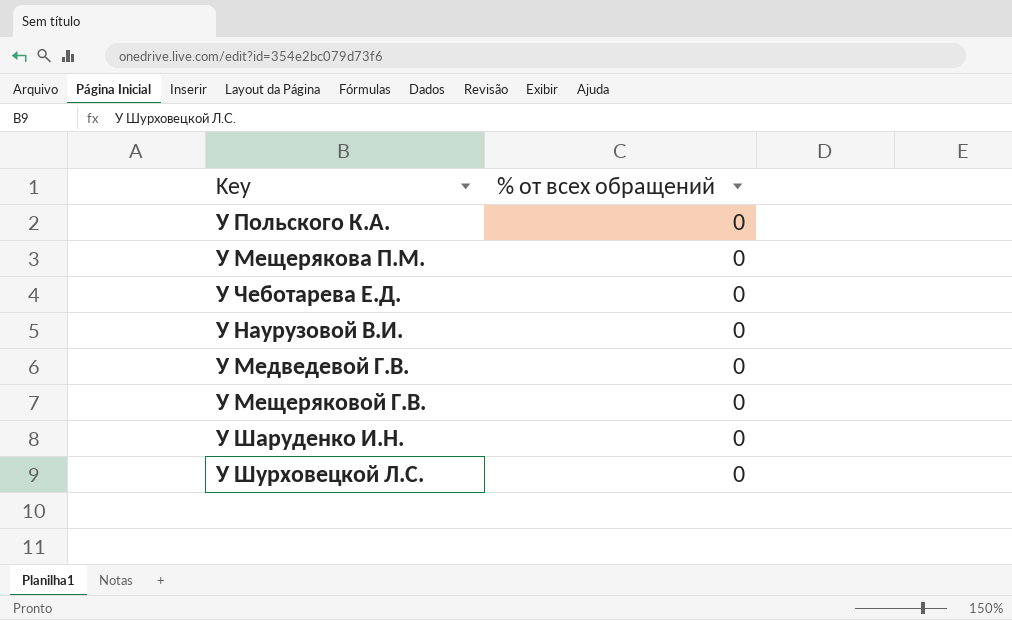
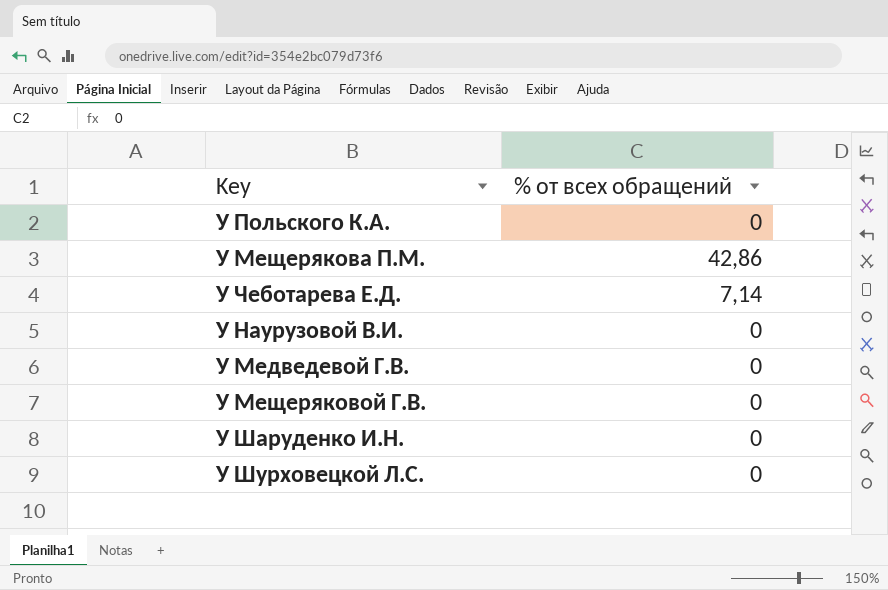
У Мещерякова П.М. | % от всех обращений: 0 -> 42,86
У Чеботарева Е.Д. | % от всех обращений: 0 -> 7,14

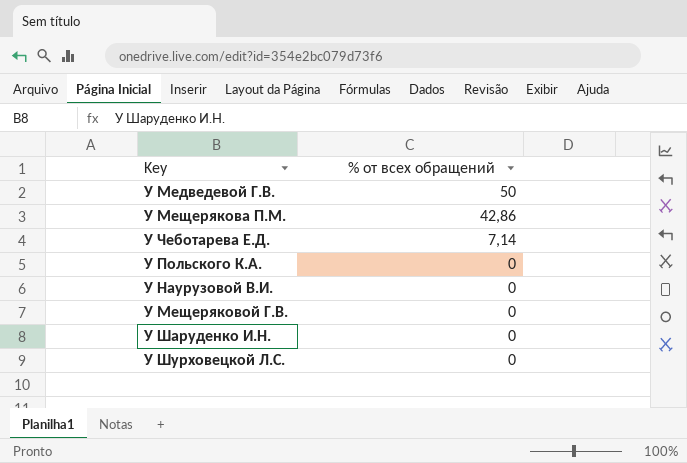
row order: none -> % от всех обращений descending
У Медведевой Г.В. | % от всех обращений: 0 -> 50

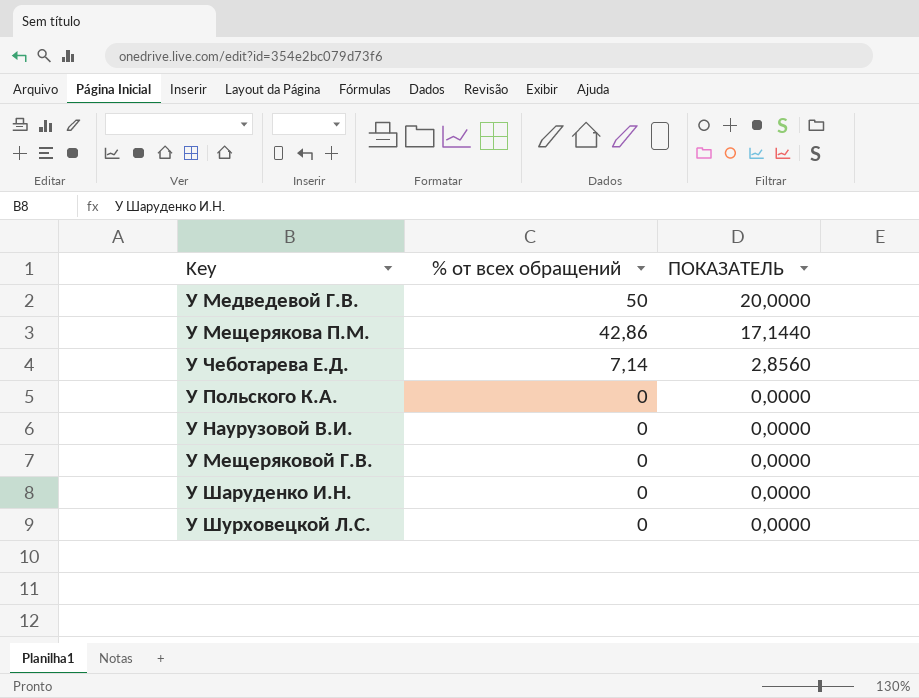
column ПОКАЗАТЕЛЬ | formula: none -> [% от всех обращений] * 0,4

